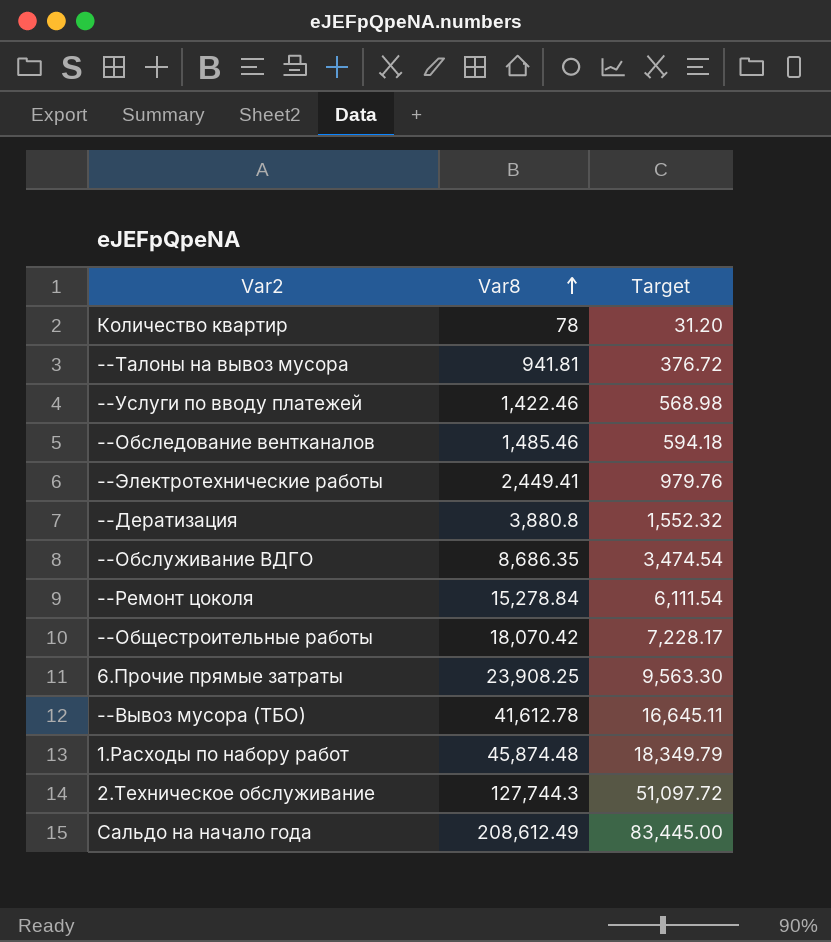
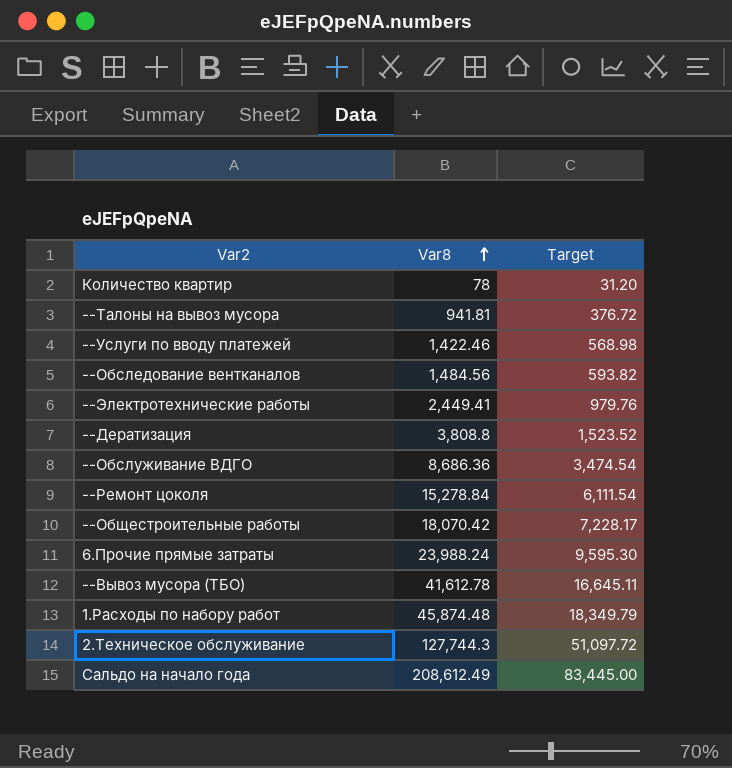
--Обследование вентканалов | Var8: 1,485.46 -> 1,484.56
--Обследование вентканалов | Target: 594.18 -> 593.82
--Дератизация | Var8: 3,880.8 -> 3,808.8
--Дератизация | Target: 1,552.32 -> 1,523.52
--Обслуживание ВДГО | Var8: 8,686.35 -> 8,686.36
6.Прочие прямые затраты | Var8: 23,908.25 -> 23,988.24
6.Прочие прямые затраты | Target: 9,563.30 -> 9,595.30

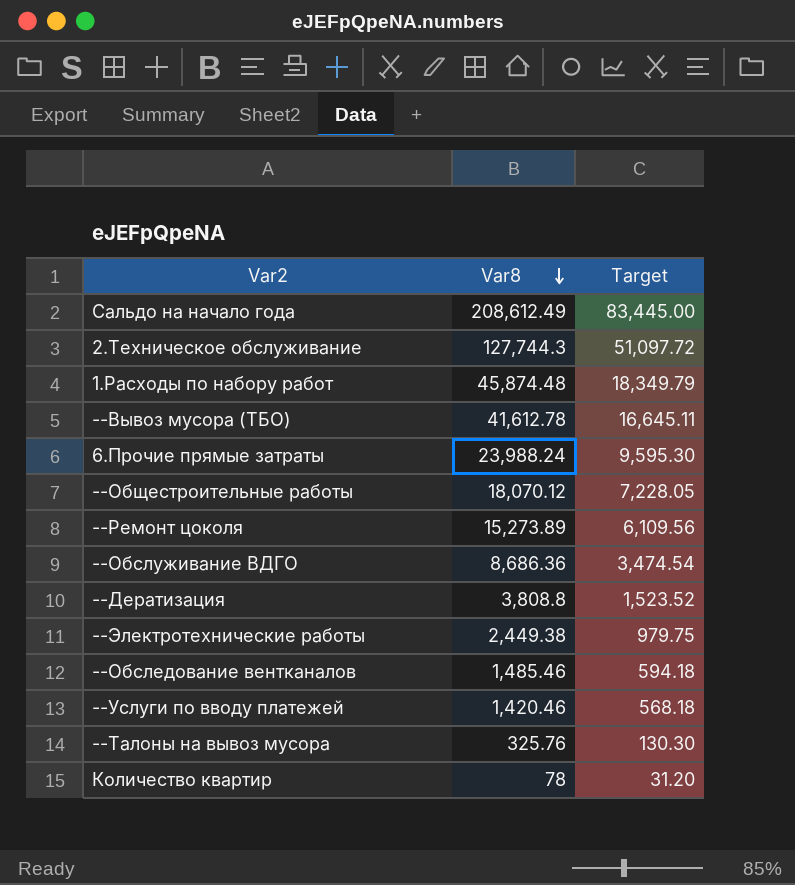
row order: Var8 ascending -> Var8 descending
--Общестроительные работы | Var8: 18,070.42 -> 18,070.12
--Общестроительные работы | Target: 7,228.17 -> 7,228.05
--Ремонт цоколя | Var8: 15,278.84 -> 15,273.89
--Ремонт цоколя | Target: 6,111.54 -> 6,109.56
--Электротехнические работы | Var8: 2,449.41 -> 2,449.38
--Электротехнические работы | Target: 979.76 -> 979.75
--Обследование вентканалов | Var8: 1,484.56 -> 1,485.46
--Обследование вентканалов | Target: 593.82 -> 594.18
--Услуги по вводу платежей | Var8: 1,422.46 -> 1,420.46
--Услуги по вводу платежей | Target: 568.98 -> 568.18
--Талоны на вывоз мусора | Var8: 941.81 -> 325.76
--Талоны на вывоз мусора | Target: 376.72 -> 130.30

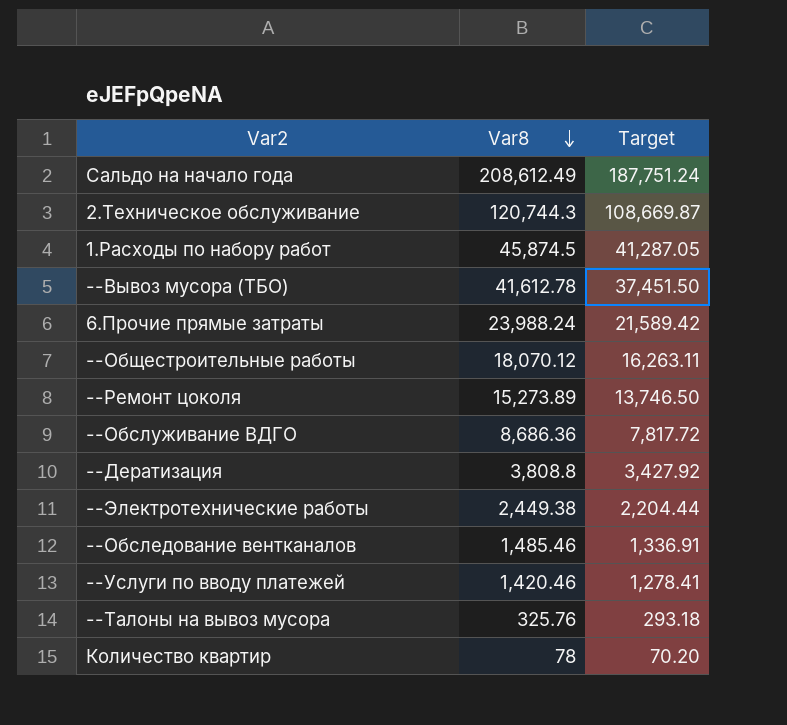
column Target | formula: [Var8] * 0.4 -> [Var8] * 0.9
2.Техническое обслуживание | Var8: 127,744.3 -> 120,744.3
1.Расходы по набору работ | Var8: 45,874.48 -> 45,874.5

